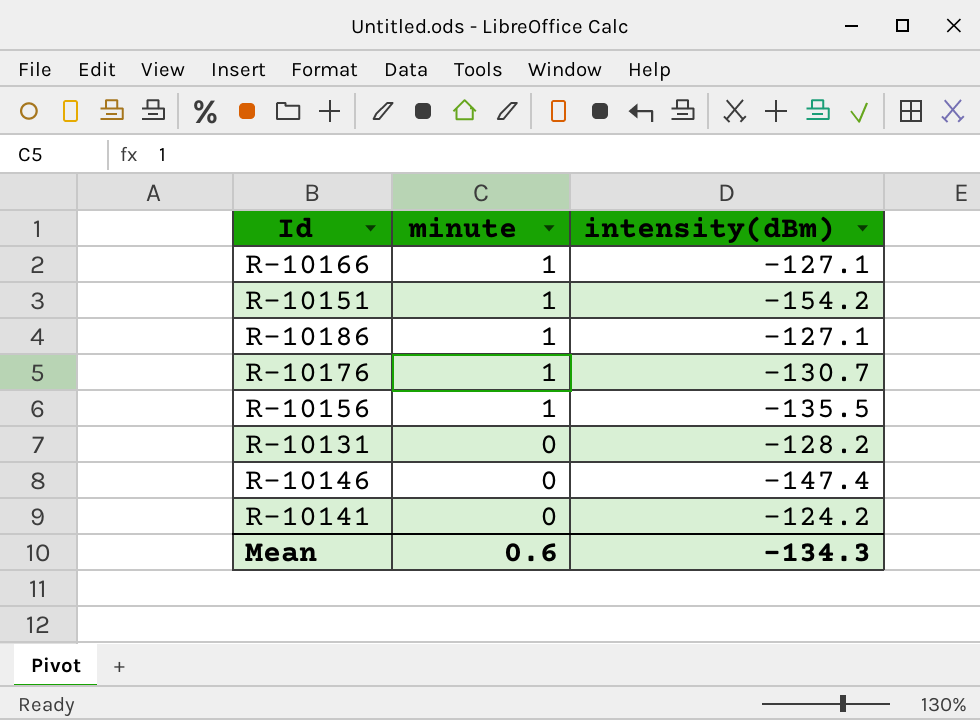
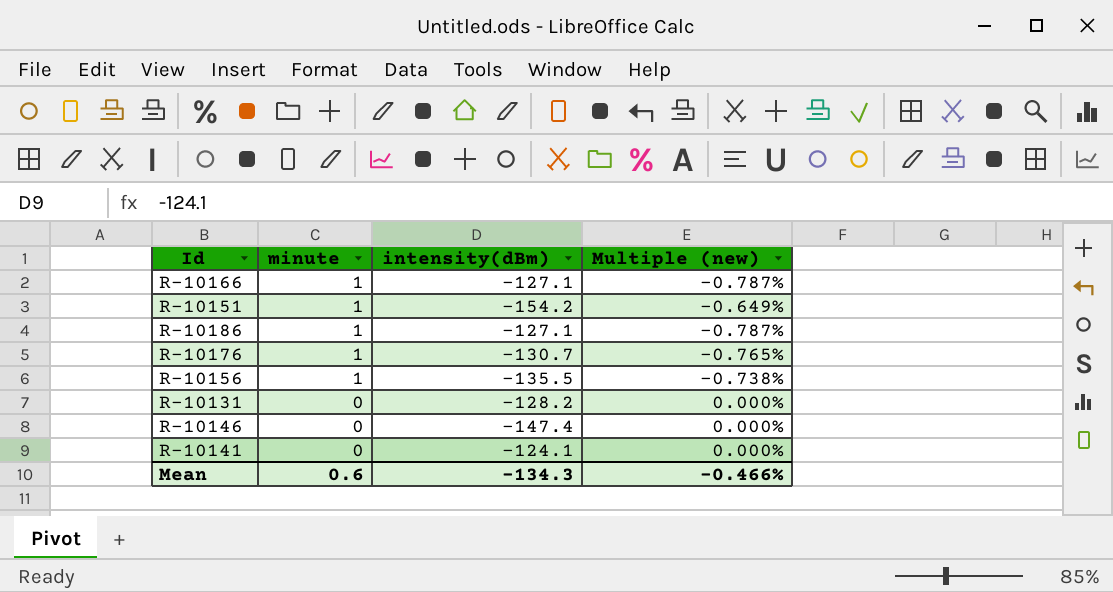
column Multiple (new) | formula: none -> [minute] / [intensity(dBm)]
R-10141 | intensity(dBm): -124.2 -> -124.1

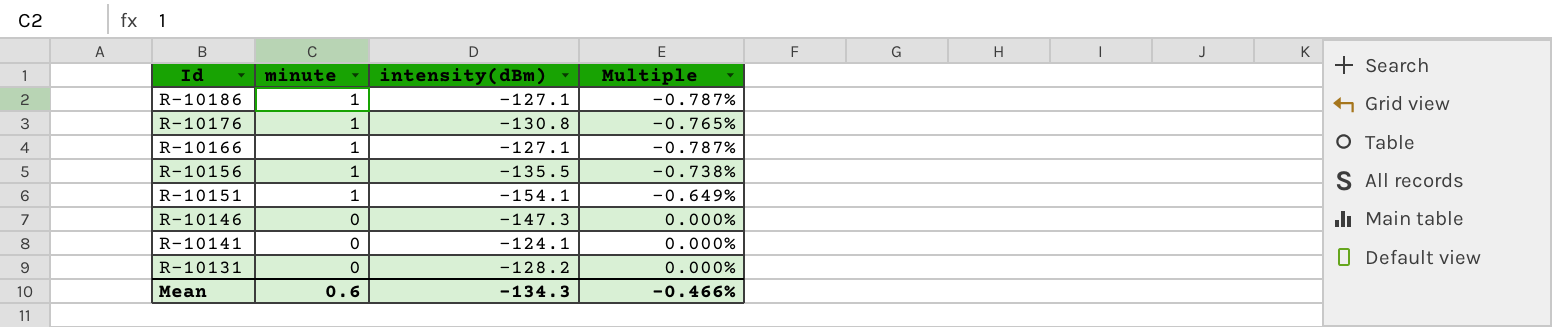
row order: minute descending -> Id descending
column name: Multiple (new) -> Multiple
R-10176 | intensity(dBm): -130.7 -> -130.8
R-10151 | intensity(dBm): -154.2 -> -154.1
R-10146 | intensity(dBm): -147.4 -> -147.3

